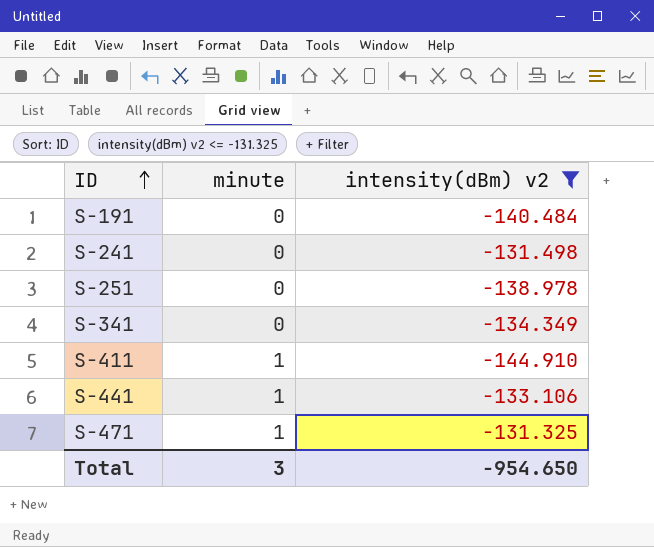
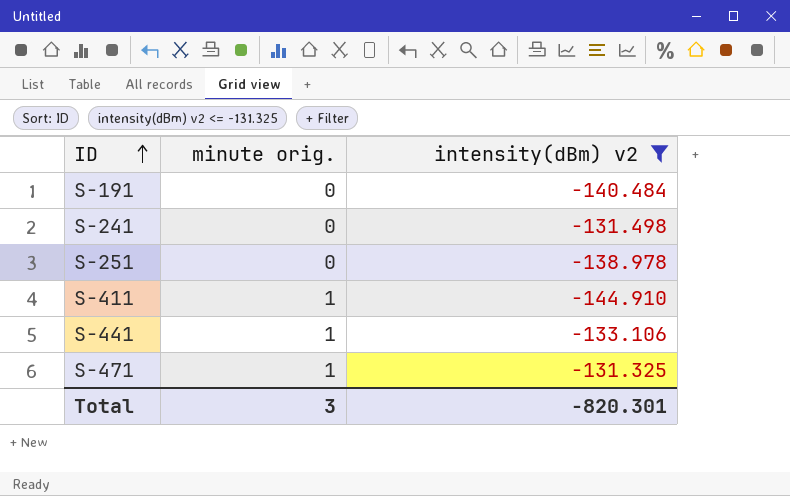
column name: minute -> minute orig.
row S-341: 0 | -134.349 -> none
Total | intensity(dBm) v2: -954.650 -> -820.301

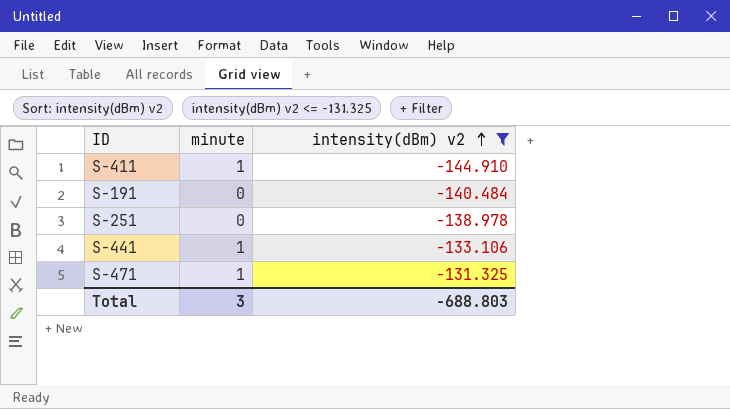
row order: ID ascending -> intensity(dBm) v2 ascending
column name: minute orig. -> minute
row S-241: 0 | -131.498 -> none
Total | intensity(dBm) v2: -820.301 -> -688.803

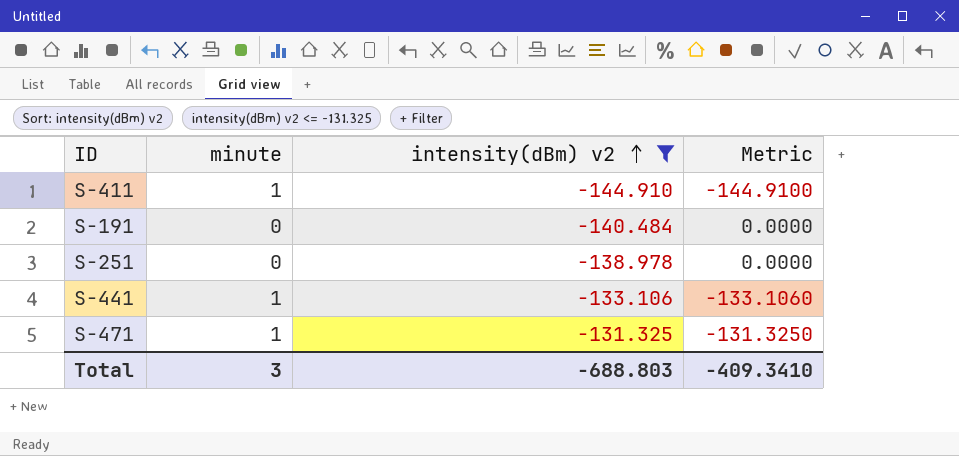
column Metric | formula: none -> [minute] * [intensity(dBm) v2]

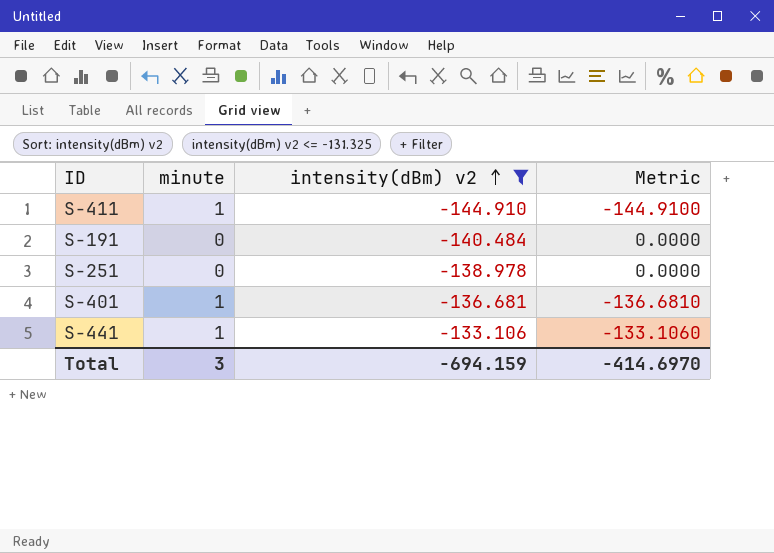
row S-471: 1 | -131.325 | -131.3250 -> none
row S-401: none -> 1 | -136.681 | -136.6810
Total | intensity(dBm) v2: -688.803 -> -694.159
Total | Metric: -409.3410 -> -414.6970

